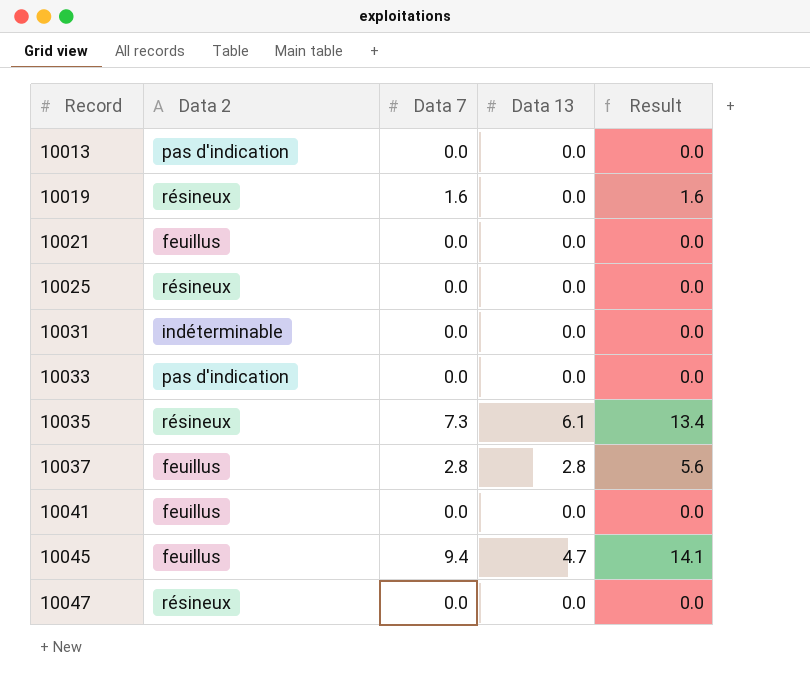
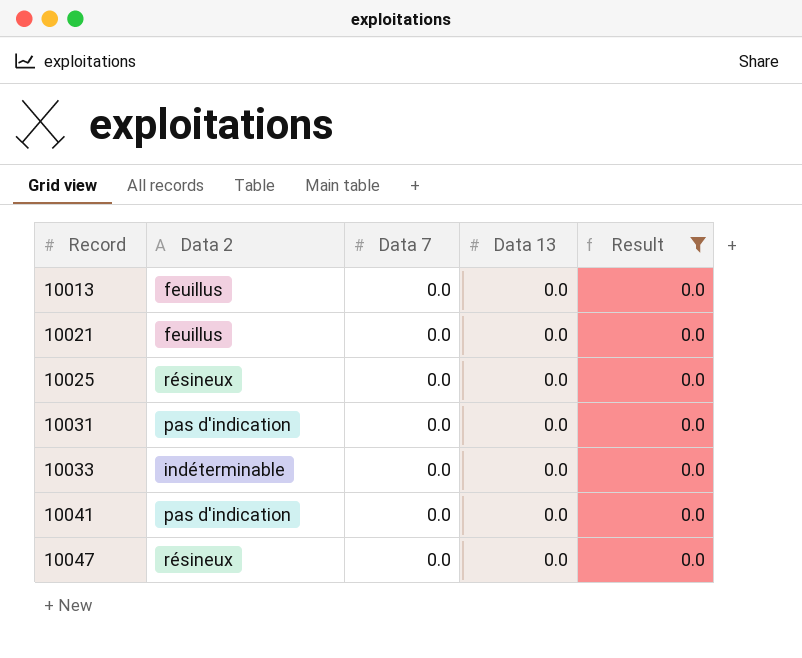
filter: none -> Result = 0.0
10013 | Data 2: pas d'indication -> feuillus
10031 | Data 2: indéterminable -> pas d'indication
10033 | Data 2: pas d'indication -> indéterminable
10041 | Data 2: feuillus -> pas d'indication

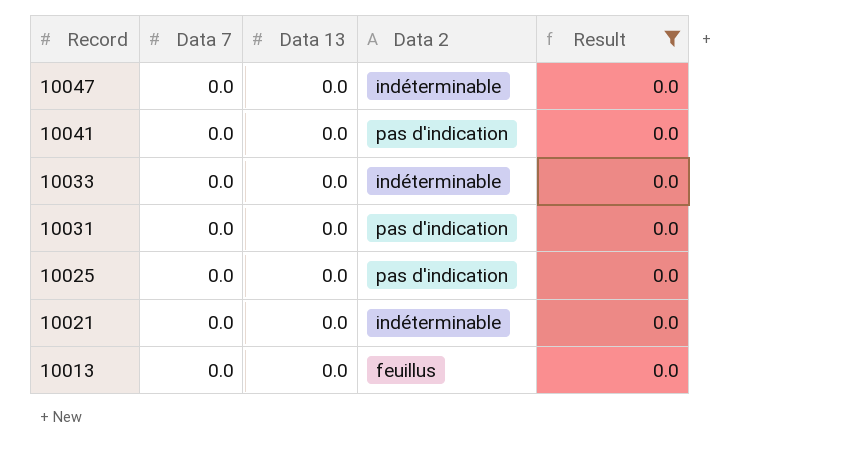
row order: Record ascending -> Record descending
column Data 2 | position: 2 -> 4
10047 | Data 2: résineux -> indéterminable
10025 | Data 2: résineux -> pas d'indication
10021 | Data 2: feuillus -> indéterminable

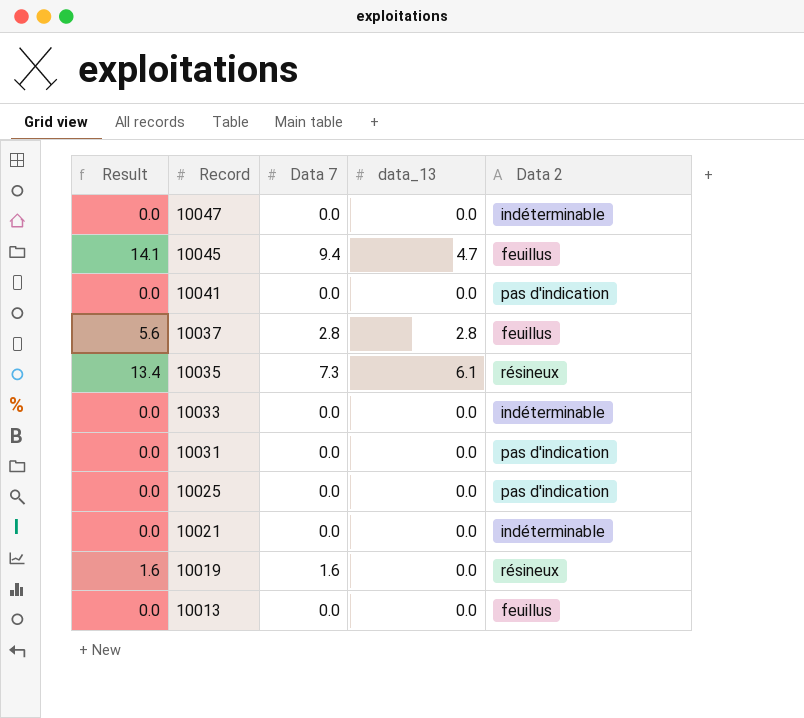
filter: Result = 0.0 -> none
column Result | position: 5 -> 1
column name: Data 13 -> data_13

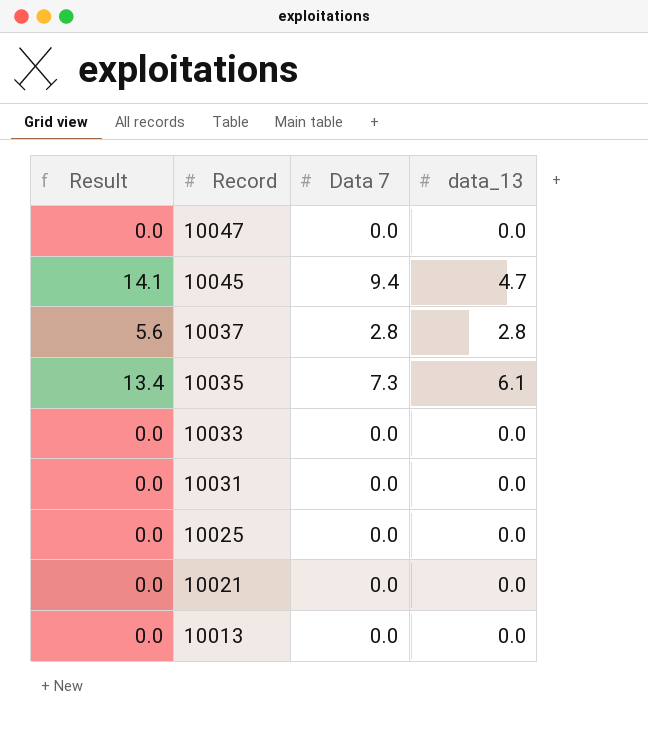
column Data 2 | position: 5 -> none
row 10041: 0.0 | 0.0 | 0.0 | pas d'indication -> none
row 10019: 1.6 | 1.6 | 0.0 | résineux -> none

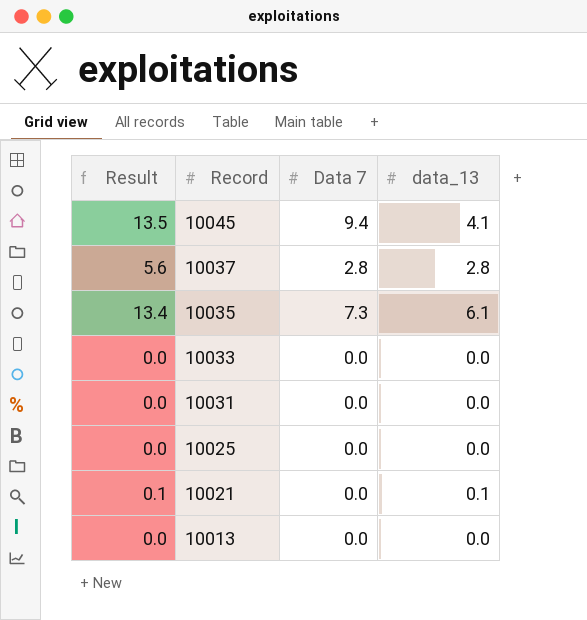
row 10047: 0.0 | 0.0 | 0.0 -> none
10045 | Result: 14.1 -> 13.5
10045 | data_13: 4.7 -> 4.1
10021 | Result: 0.0 -> 0.1
10021 | data_13: 0.0 -> 0.1

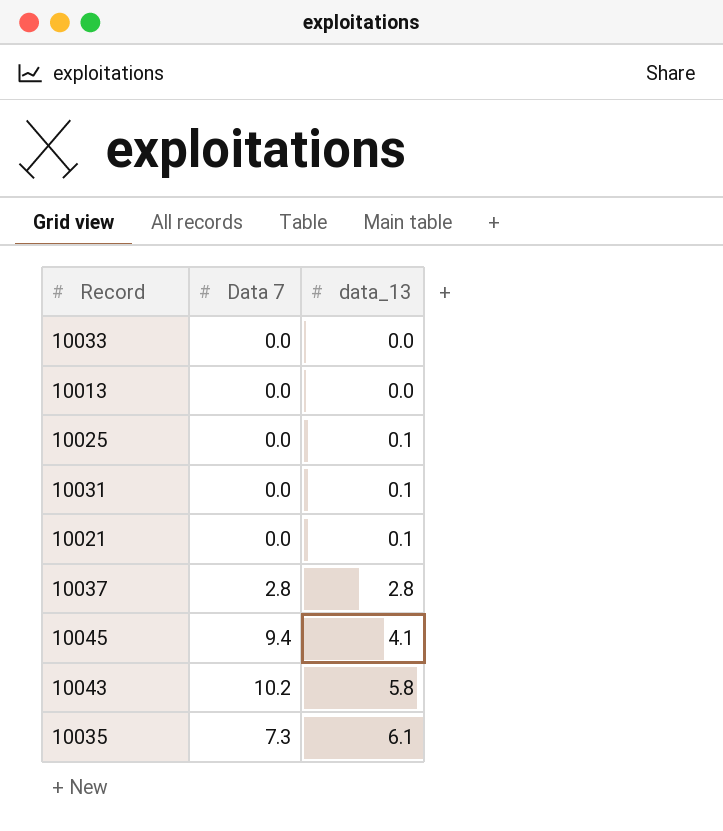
row order: Record descending -> data_13 ascending
column Result | formula: [Data 7] + [data_13] -> none
10025 | data_13: 0.0 -> 0.1
10031 | data_13: 0.0 -> 0.1
row 10043: none -> 10.2 | 5.8

